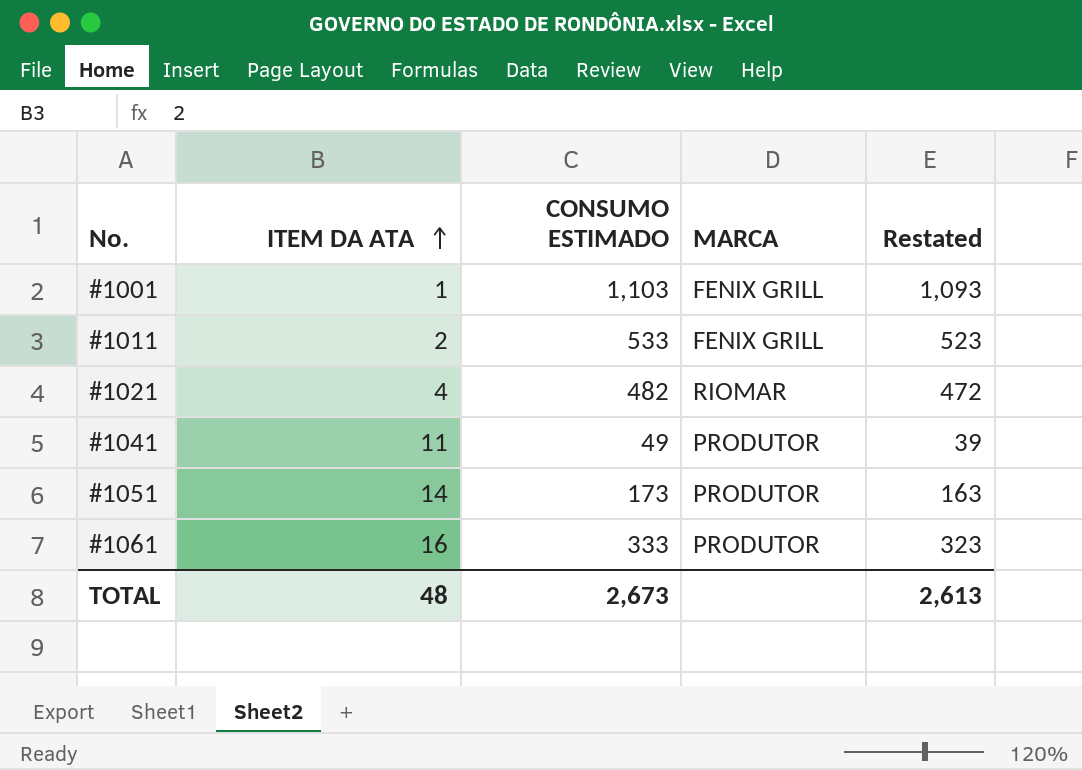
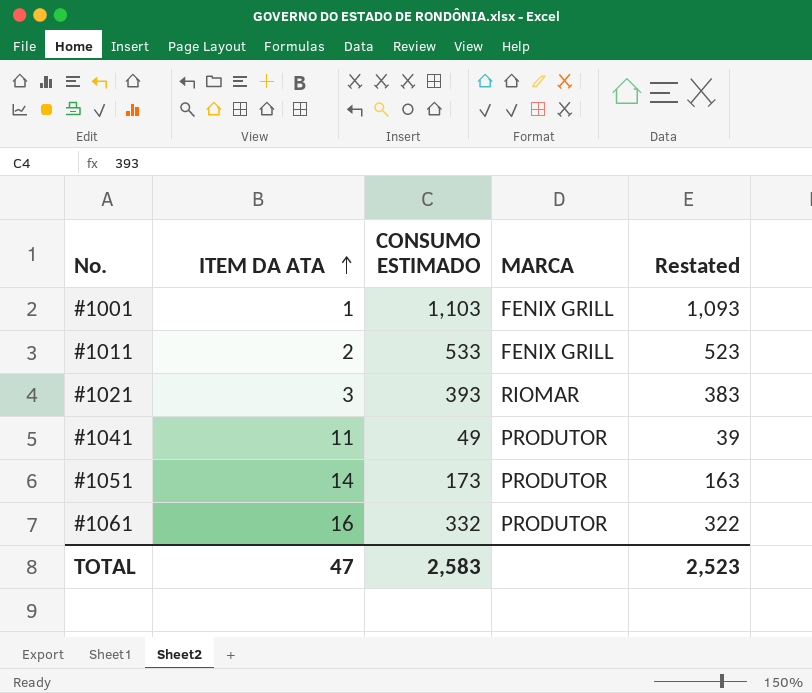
#1021 | ITEM DA ATA: 4 -> 3
#1021 | CONSUMO ESTIMADO: 482 -> 393
#1021 | Restated: 472 -> 383
#1061 | CONSUMO ESTIMADO: 333 -> 332
#1061 | Restated: 323 -> 322
TOTAL | ITEM DA ATA: 48 -> 47
TOTAL | CONSUMO ESTIMADO: 2,673 -> 2,583
TOTAL | Restated: 2,613 -> 2,523

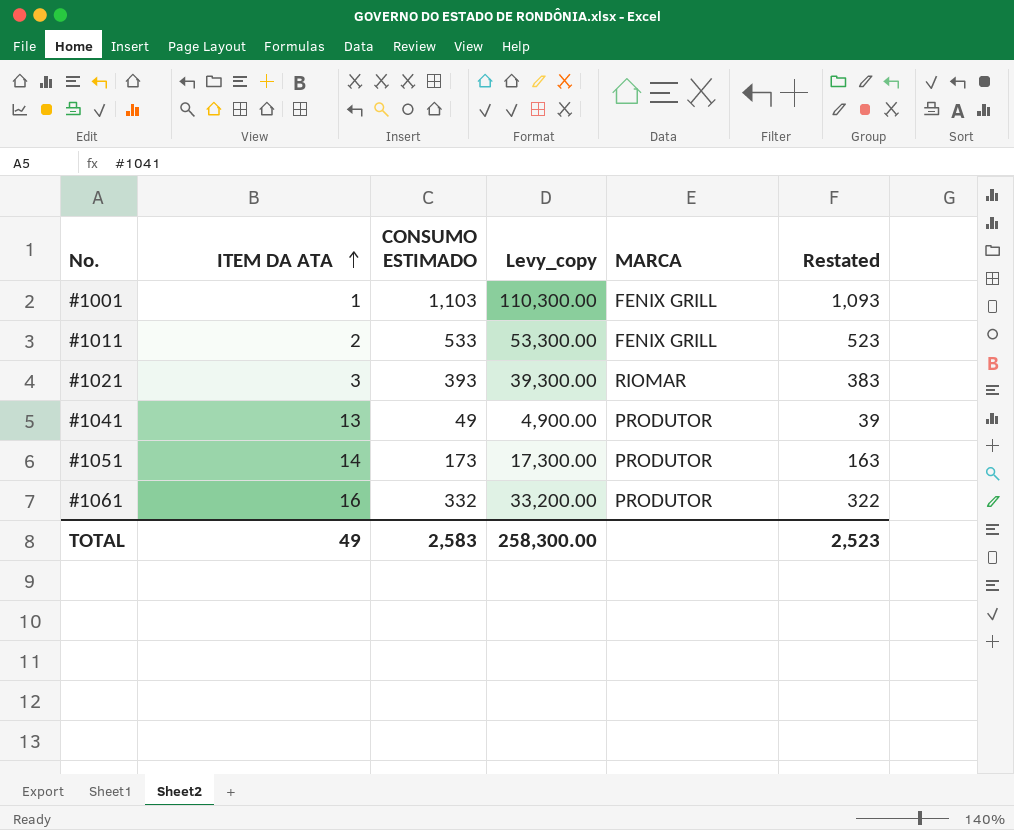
column Levy_copy | formula: none -> [CONSUMO ESTIMADO] * 100
#1041 | ITEM DA ATA: 11 -> 13
TOTAL | ITEM DA ATA: 47 -> 49

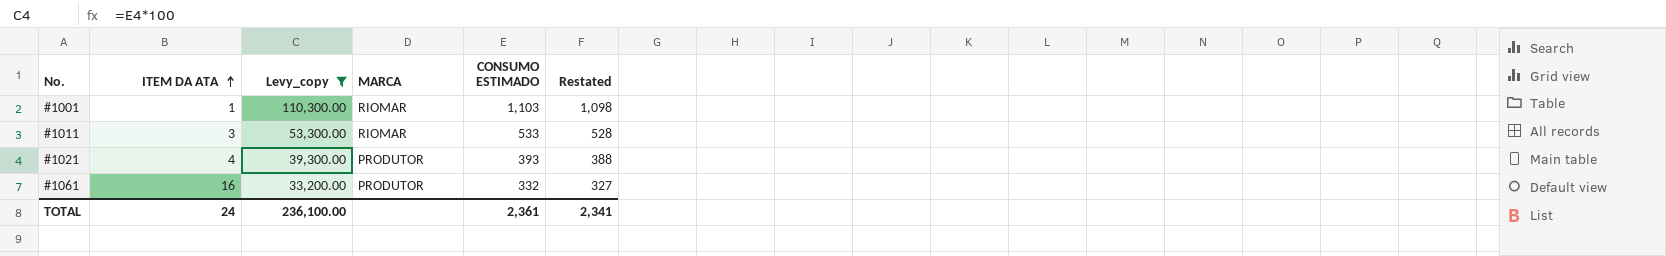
filter: none -> Levy_copy >= 33,200.00
column CONSUMO ESTIMADO | position: 3 -> 5
column Restated | formula: [CONSUMO ESTIMADO] - 10 -> [CONSUMO ESTIMADO] - 5
#1001 | MARCA: FENIX GRILL -> RIOMAR
#1011 | ITEM DA ATA: 2 -> 3
#1011 | MARCA: FENIX GRILL -> RIOMAR
#1021 | ITEM DA ATA: 3 -> 4
#1021 | MARCA: RIOMAR -> PRODUTOR
TOTAL | ITEM DA ATA: 49 -> 24
TOTAL | Levy_copy: 258,300.00 -> 236,100.00
TOTAL | CONSUMO ESTIMADO: 2,583 -> 2,361
TOTAL | Restated: 2,523 -> 2,341

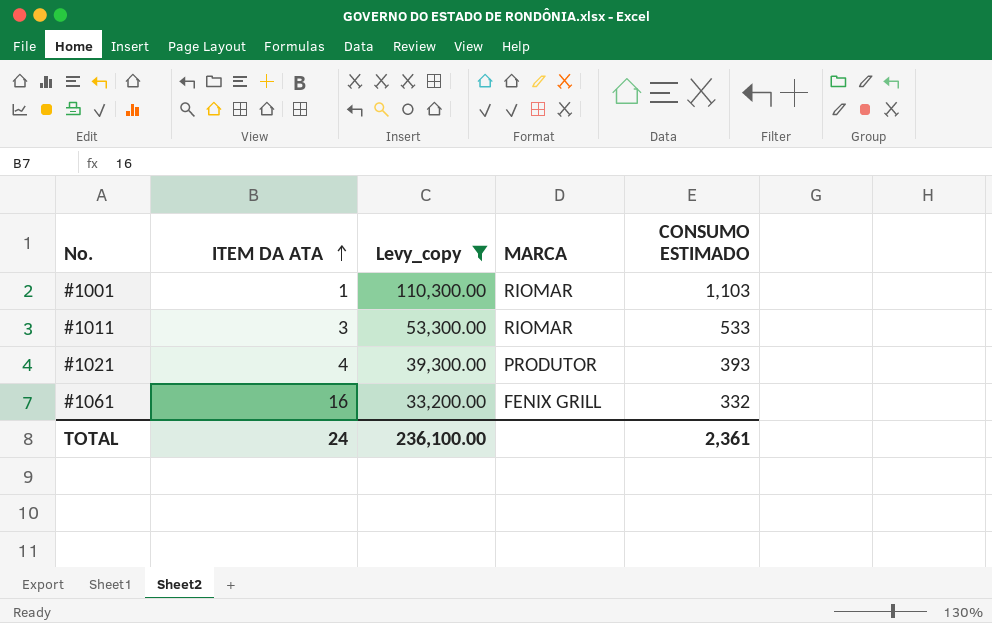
column Restated | formula: [CONSUMO ESTIMADO] - 5 -> none
#1061 | MARCA: PRODUTOR -> FENIX GRILL

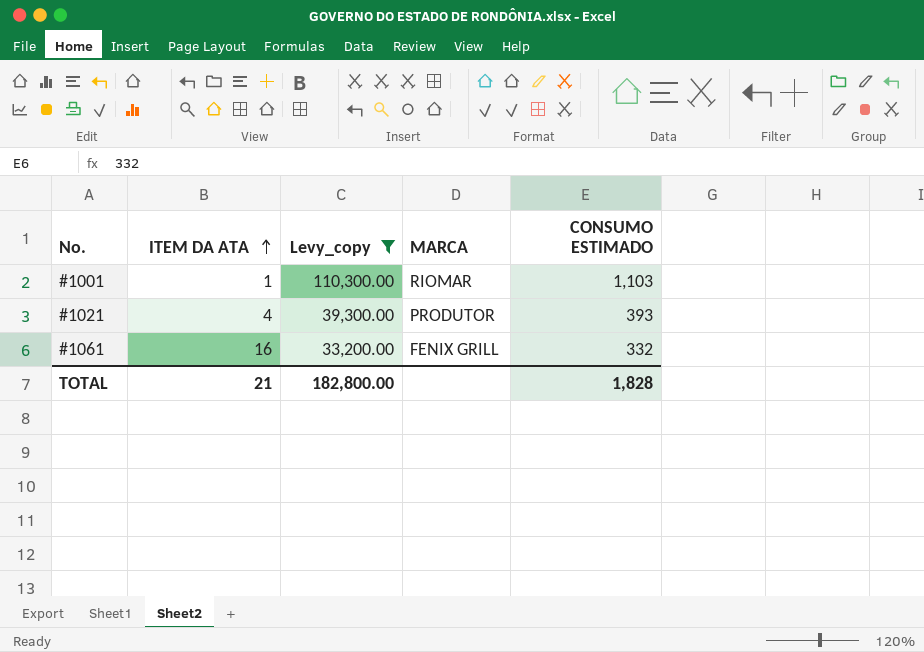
row #1011: 3 | 53,300.00 | RIOMAR | 533 -> none
TOTAL | ITEM DA ATA: 24 -> 21
TOTAL | Levy_copy: 236,100.00 -> 182,800.00
TOTAL | CONSUMO ESTIMADO: 2,361 -> 1,828

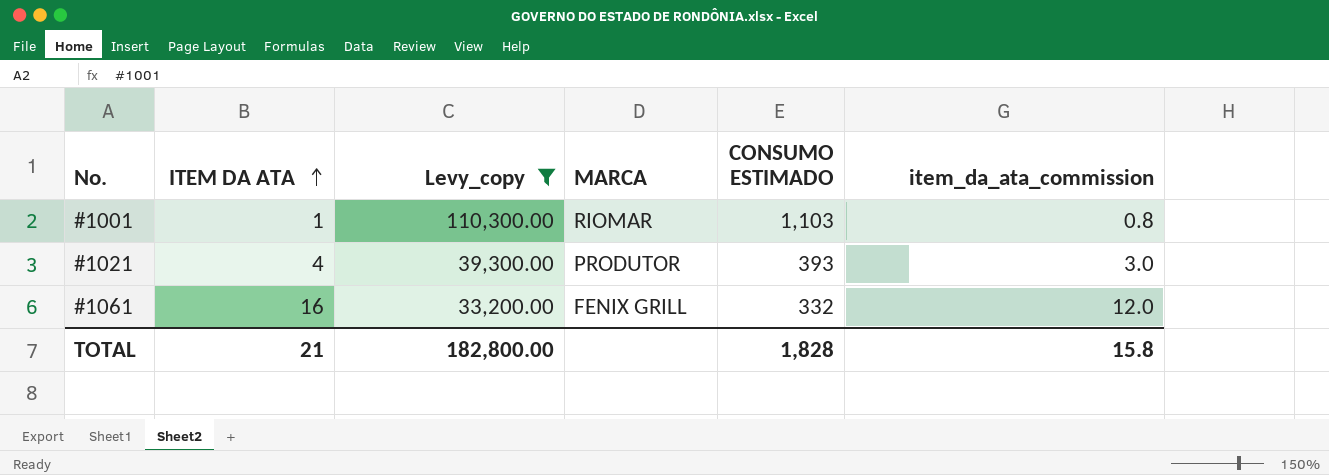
column item_da_ata_commission | formula: none -> [ITEM DA ATA] * 0.75

